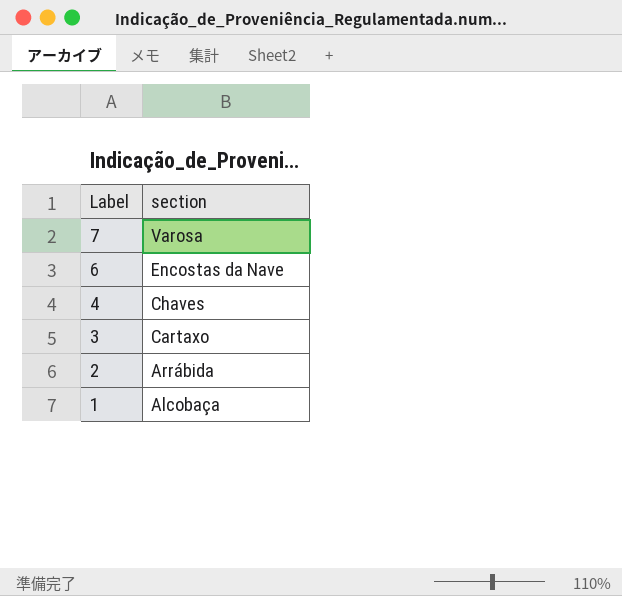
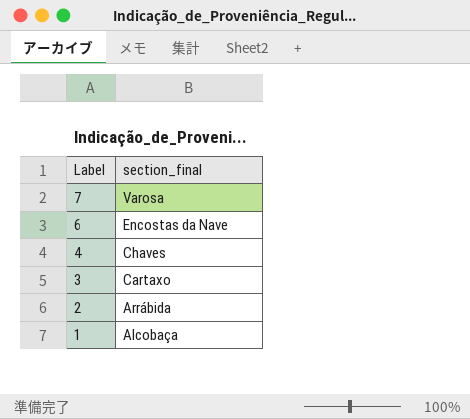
column name: section -> section_final

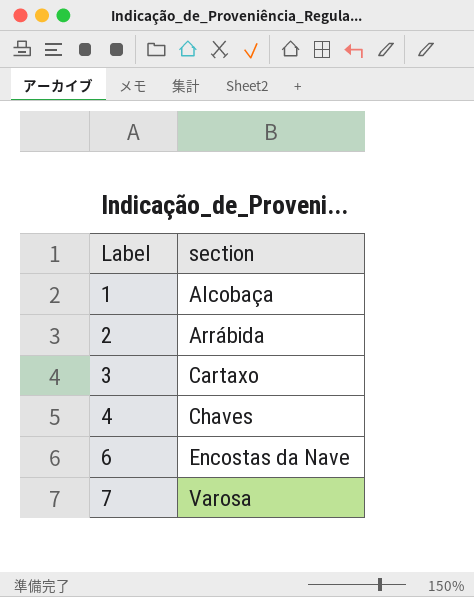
row order: Label descending -> Label ascending
column name: section_final -> section

